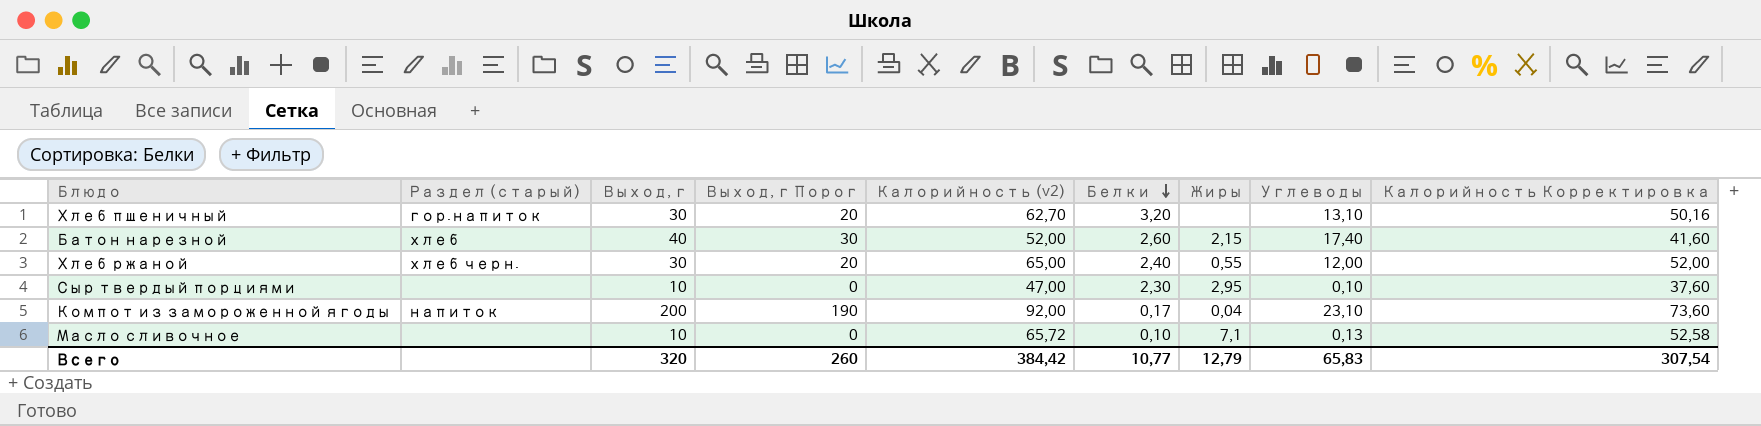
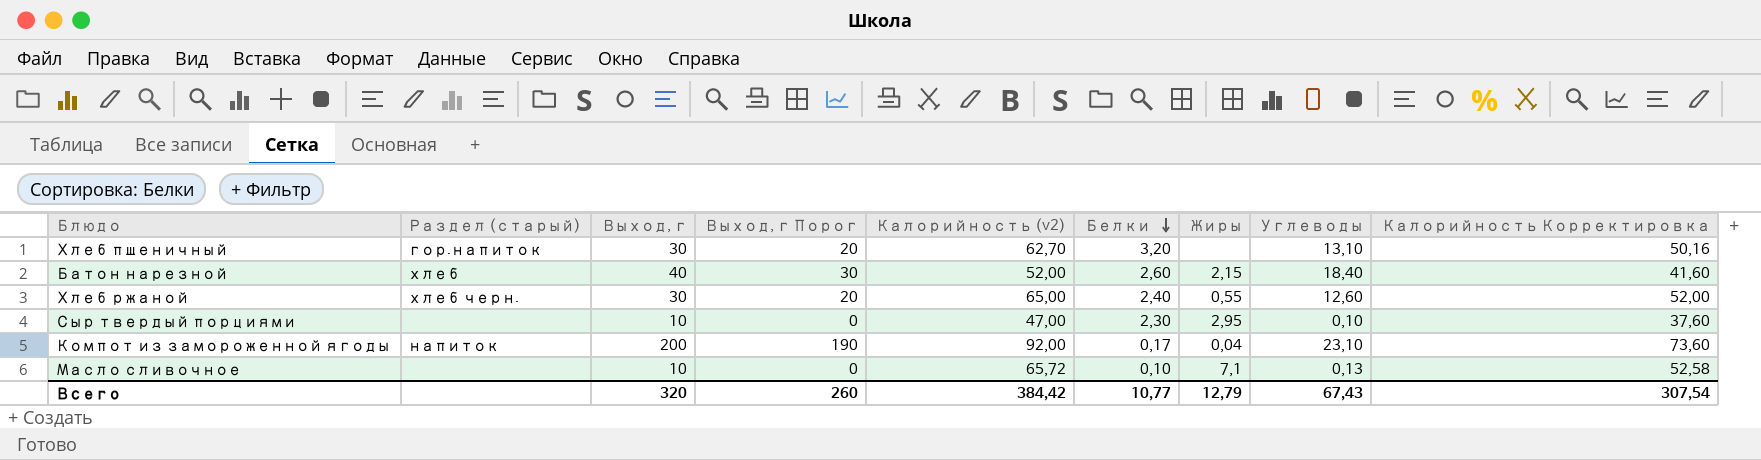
Батон нарезной | Углеводы: 17,40 -> 18,40
Хлеб ржаной | Углеводы: 12,00 -> 12,60
Всего | Углеводы: 65,83 -> 67,43

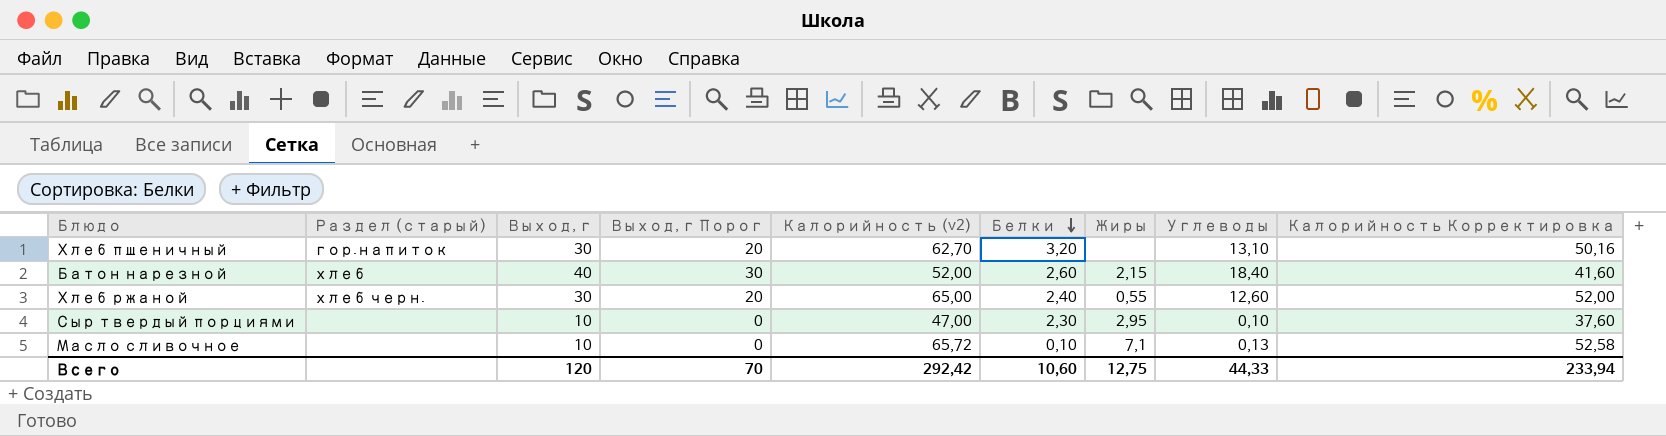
row Компот из замороженной ягоды: напиток | 200 | 190 | 92,00 | 0,17 | 0,04 | 23,10 | 73,60 -> none
Всего | Выход, г: 320 -> 120
Всего | Выход, г Порог: 260 -> 70
Всего | Калорийность (v2): 384,42 -> 292,42
Всего | Белки: 10,77 -> 10,60
Всего | Жиры: 12,79 -> 12,75
Всего | Углеводы: 67,43 -> 44,33
Всего | Калорийность Корректировка: 307,54 -> 233,94

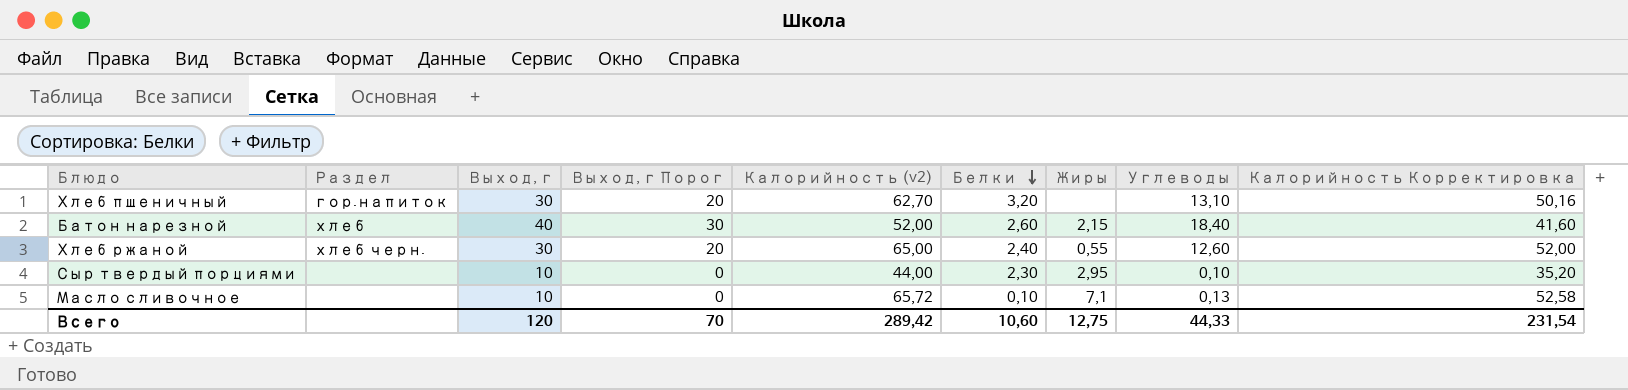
column name: Раздел (старый) -> Раздел
Сыр твердый порциями | Калорийность (v2): 47,00 -> 44,00
Сыр твердый порциями | Калорийность Корректировка: 37,60 -> 35,20
Всего | Калорийность (v2): 292,42 -> 289,42
Всего | Калорийность Корректировка: 233,94 -> 231,54

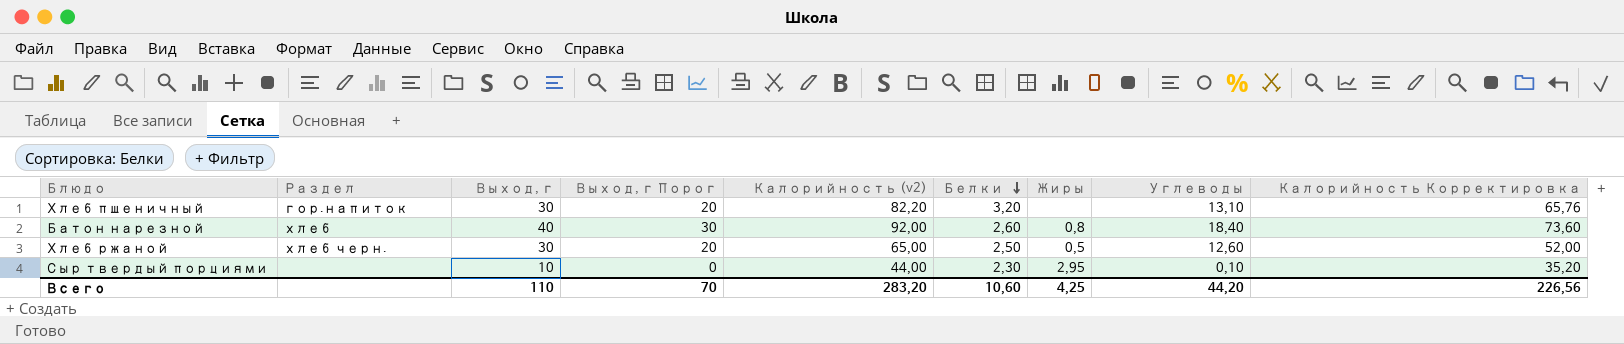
row Масло сливочное: none | 10 | 0 | 65,72 | 0,10 | 7,1 | 0,13 | 52,58 -> none
Хлеб пшеничный | Калорийность (v2): 62,70 -> 82,20
Хлеб пшеничный | Калорийность Корректировка: 50,16 -> 65,76
Батон нарезной | Калорийность (v2): 52,00 -> 92,00
Батон нарезной | Жиры: 2,15 -> 0,8
Батон нарезной | Калорийность Корректировка: 41,60 -> 73,60
Хлеб ржаной | Белки: 2,40 -> 2,50
Хлеб ржаной | Жиры: 0,55 -> 0,5
Всего | Выход, г: 120 -> 110
Всего | Калорийность (v2): 289,42 -> 283,20
Всего | Жиры: 12,75 -> 4,25
Всего | Углеводы: 44,33 -> 44,20
Всего | Калорийность Корректировка: 231,54 -> 226,56

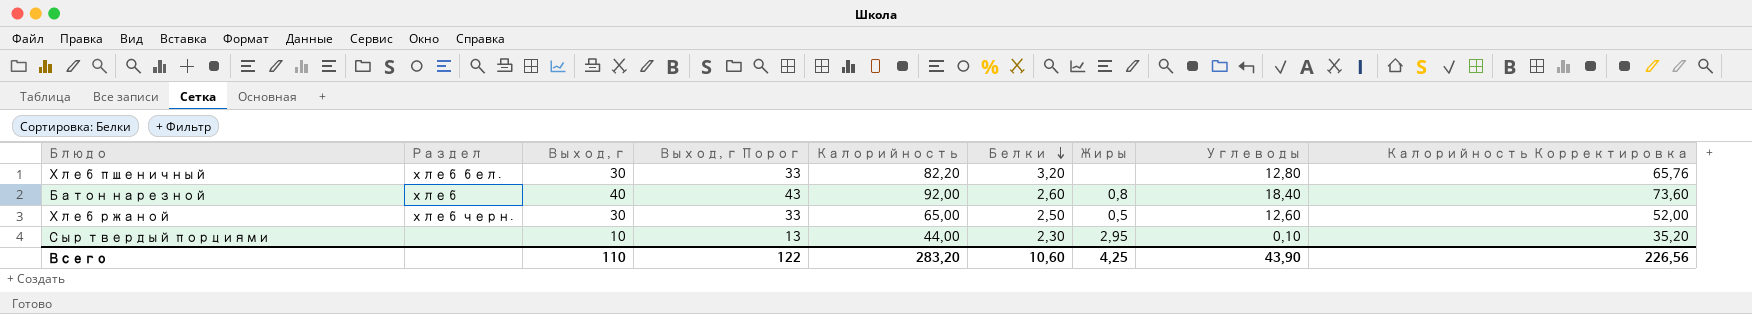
column Выход, г Порог | formula: [Выход, г] - 10 -> [Выход, г] + 3
column name: Калорийность (v2) -> Калорийность
Хлеб пшеничный | Раздел: гор.напиток -> хлеб бел.
Хлеб пшеничный | Углеводы: 13,10 -> 12,80
Всего | Выход, г Порог: 70 -> 122
Всего | Углеводы: 44,20 -> 43,90

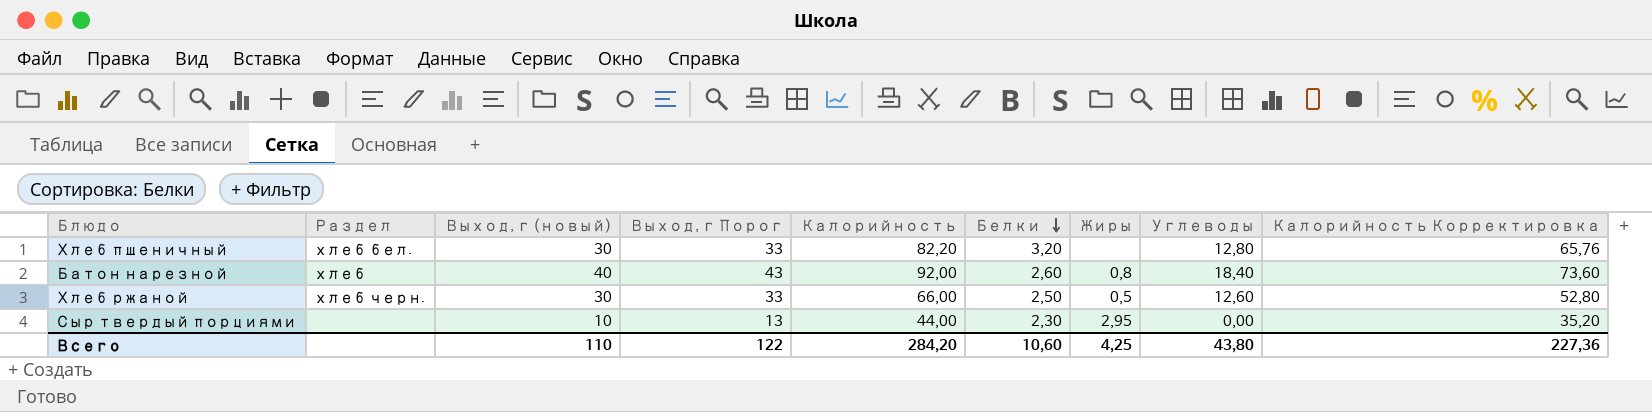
column name: Выход, г -> Выход, г (новый)
Хлеб ржаной | Калорийность: 65,00 -> 66,00
Хлеб ржаной | Калорийность Корректировка: 52,00 -> 52,80
Сыр твердый порциями | Углеводы: 0,10 -> 0,00
Всего | Калорийность: 283,20 -> 284,20
Всего | Углеводы: 43,90 -> 43,80
Всего | Калорийность Корректировка: 226,56 -> 227,36

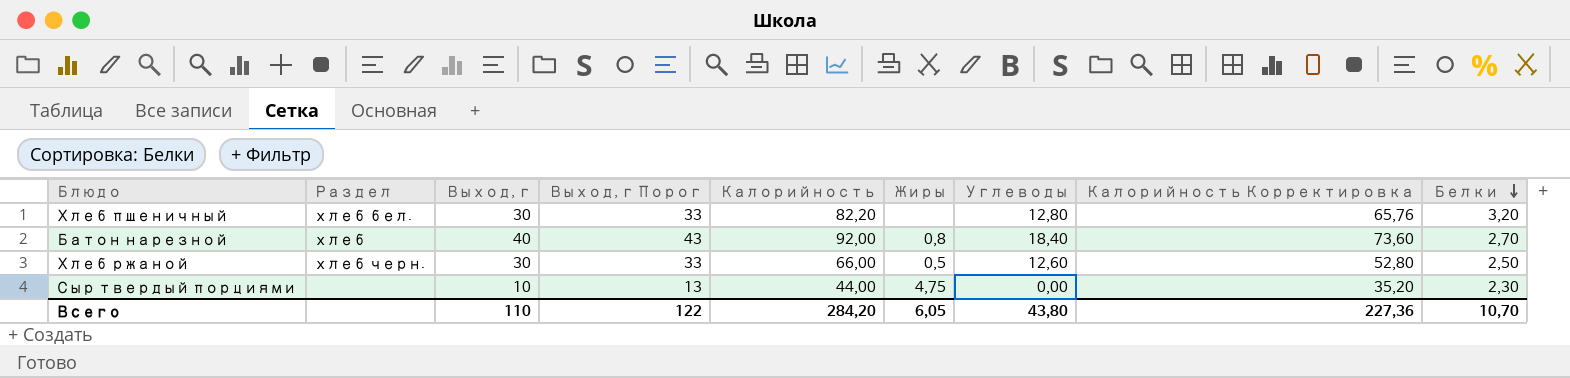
column name: Выход, г (новый) -> Выход, г
column Белки | position: 6 -> 9
Батон нарезной | Белки: 2,60 -> 2,70
Сыр твердый порциями | Жиры: 2,95 -> 4,75
Всего | Жиры: 4,25 -> 6,05
Всего | Белки: 10,60 -> 10,70

